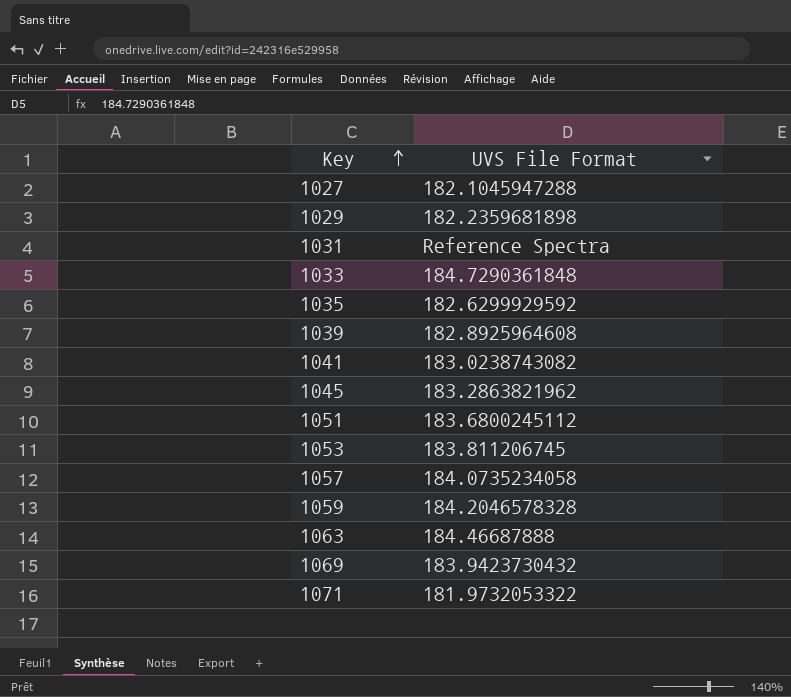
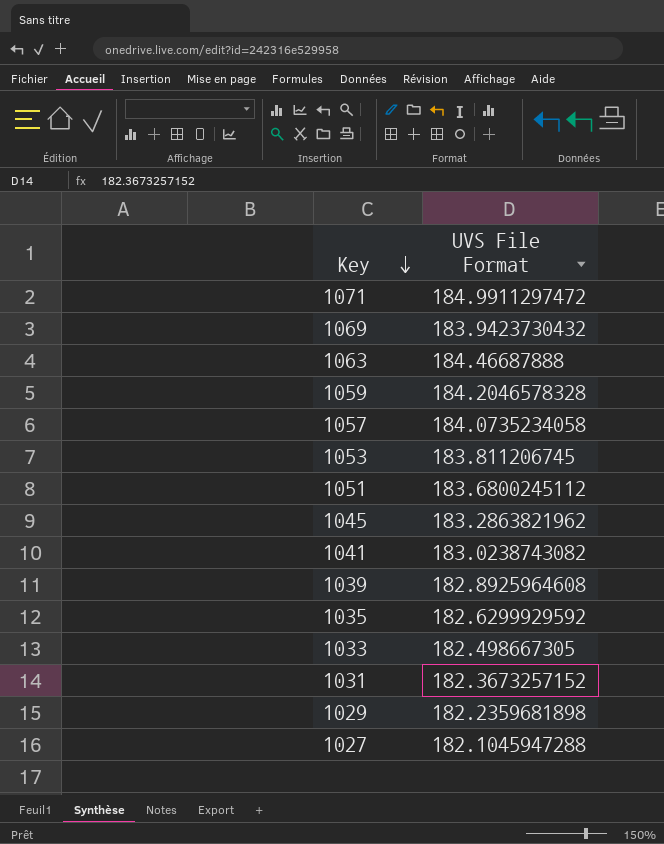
row order: Key ascending -> Key descending
1071 | UVS File Format: 181.9732053322 -> 184.9911297472
1033 | UVS File Format: 184.7290361848 -> 182.498667305
1031 | UVS File Format: Reference Spectra -> 182.3673257152

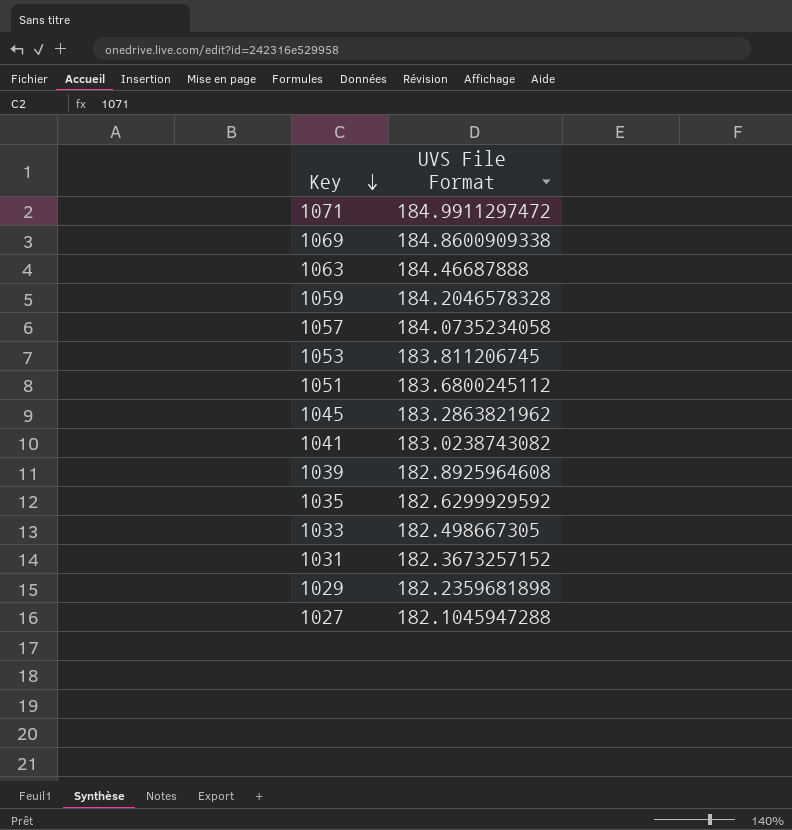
1069 | UVS File Format: 183.9423730432 -> 184.8600909338

